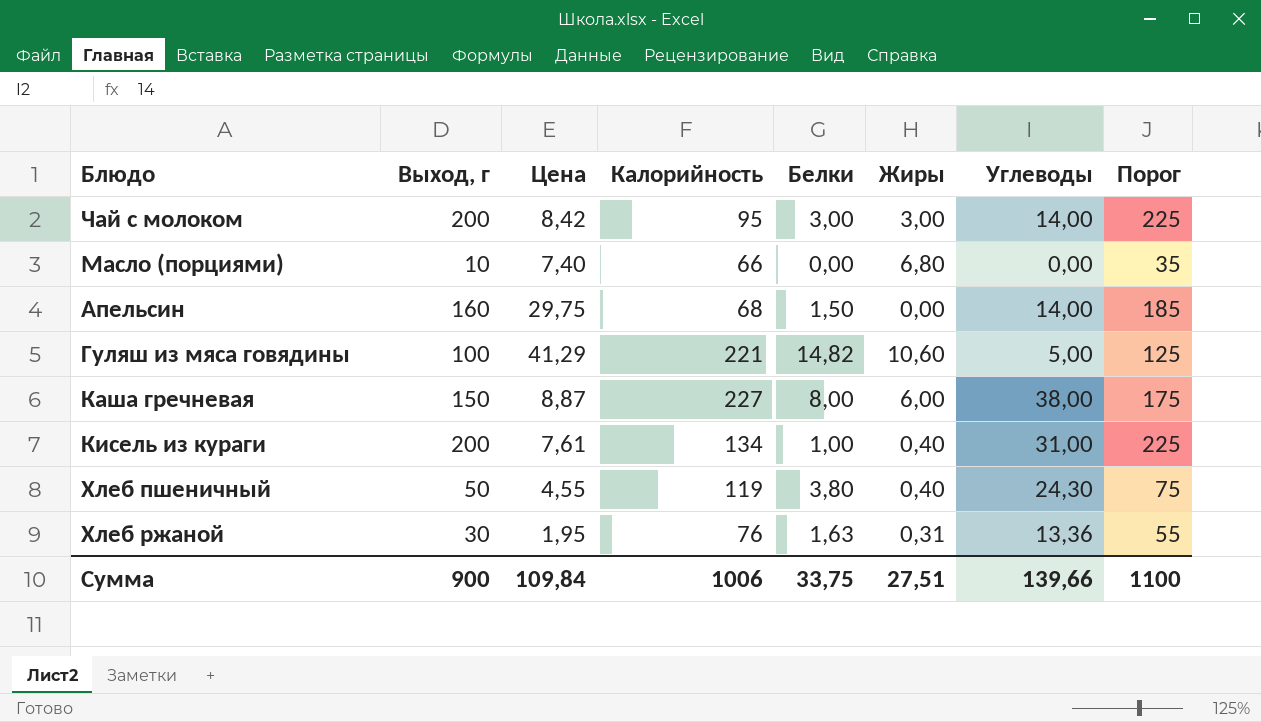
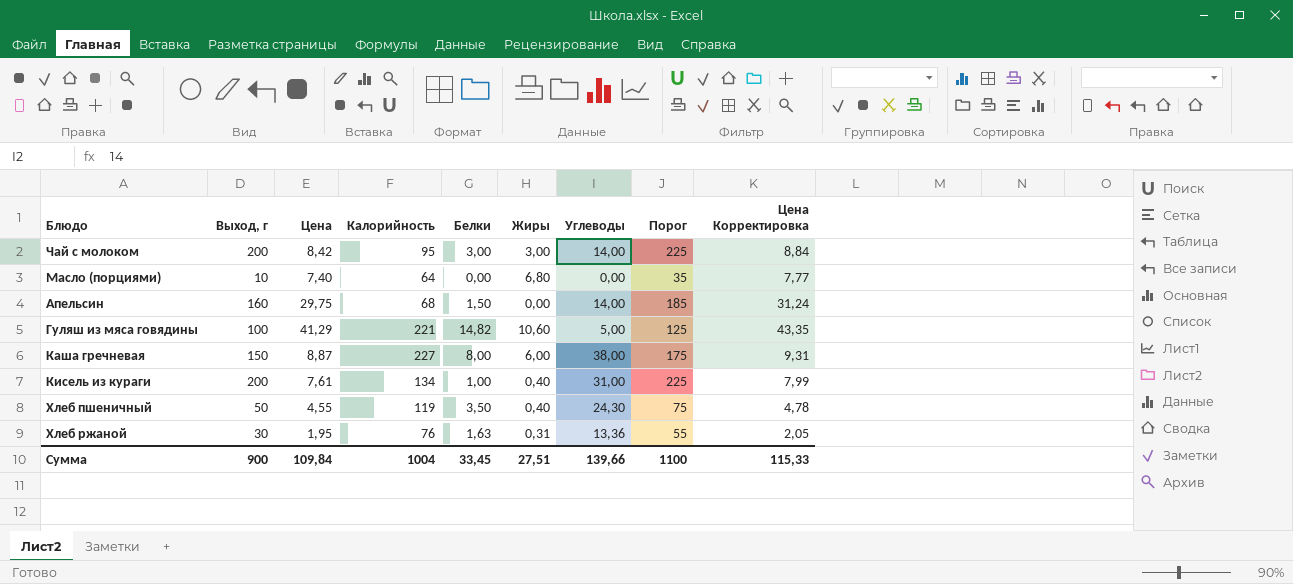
column Цена Корректировка | formula: none -> [Цена] * 1,05
Масло (порциями) | Калорийность: 66 -> 64
Хлеб пшеничный | Белки: 3,80 -> 3,50
Сумма | Калорийность: 1006 -> 1004
Сумма | Белки: 33,75 -> 33,45

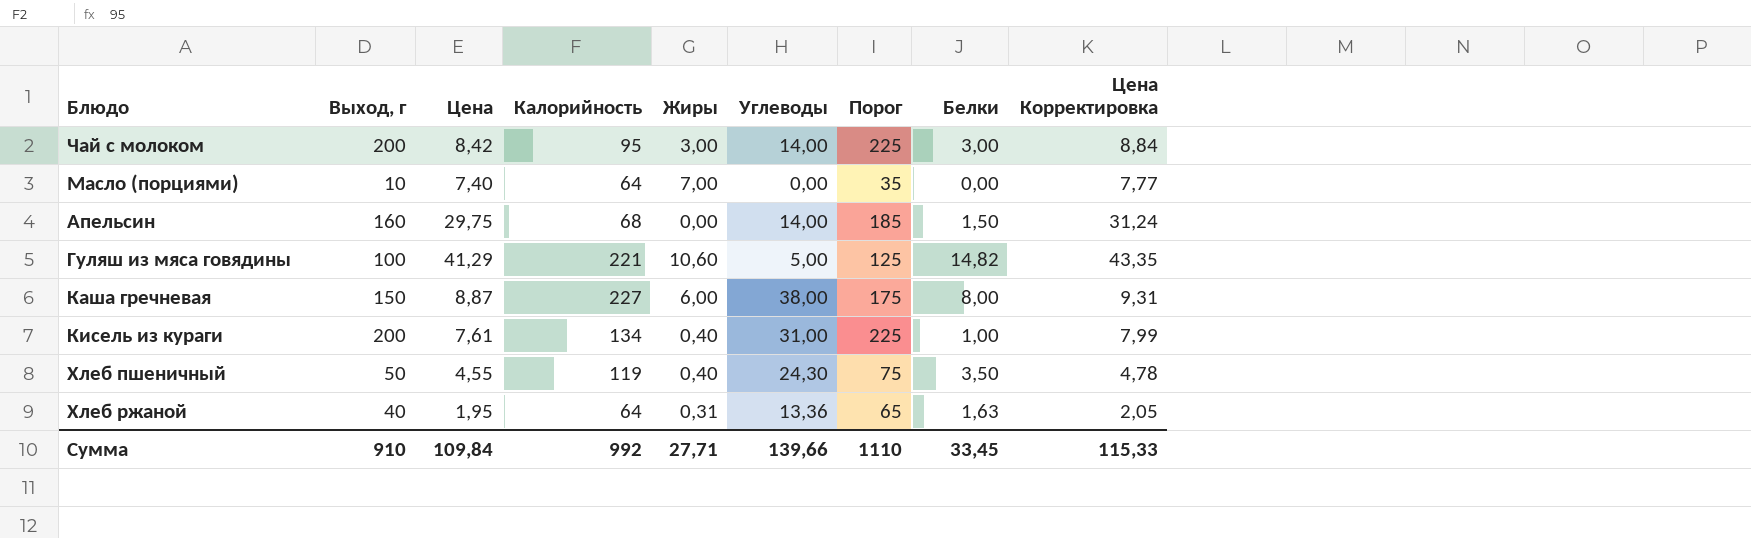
column Белки | position: 5 -> 8
Масло (порциями) | Жиры: 6,80 -> 7,00
Хлеб ржаной | Выход, г: 30 -> 40
Хлеб ржаной | Калорийность: 76 -> 64
Хлеб ржаной | Порог: 55 -> 65
Сумма | Выход, г: 900 -> 910
Сумма | Калорийность: 1004 -> 992
Сумма | Жиры: 27,51 -> 27,71
Сумма | Порог: 1100 -> 1110

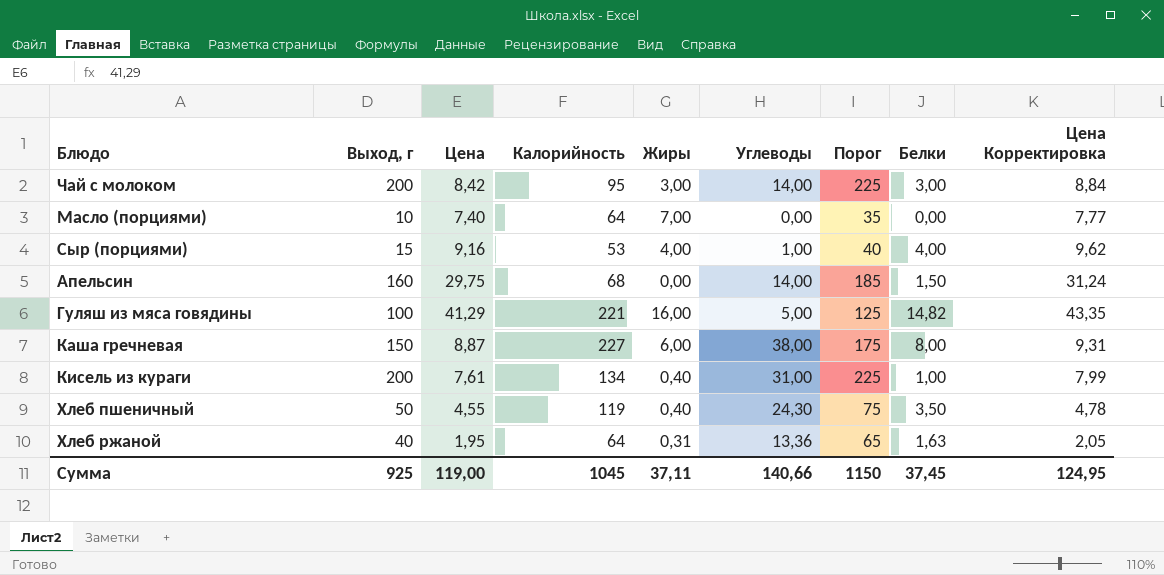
row Сыр (порциями): none -> 15 | 9,16 | 53 | 4,00 | 1,00 | 40 | 4,00 | 9,62
Гуляш из мяса говядины | Жиры: 10,60 -> 16,00
Сумма | Выход, г: 910 -> 925
Сумма | Цена: 109,84 -> 119,00
Сумма | Калорийность: 992 -> 1045
Сумма | Жиры: 27,71 -> 37,11
Сумма | Углеводы: 139,66 -> 140,66
Сумма | Порог: 1110 -> 1150
Сумма | Белки: 33,45 -> 37,45
Сумма | Цена Корректировка: 115,33 -> 124,95

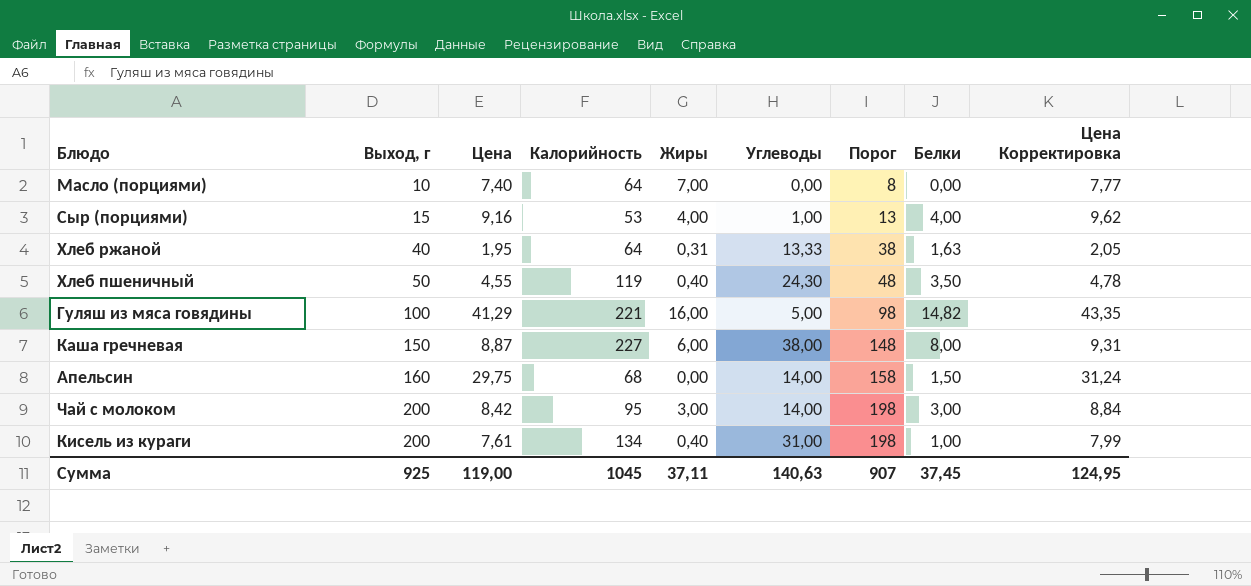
row order: none -> Выход, г ascending
column Порог | formula: [Выход, г] + 25 -> [Выход, г] - 2
Хлеб ржаной | Углеводы: 13,36 -> 13,33
Сумма | Углеводы: 140,66 -> 140,63
Сумма | Порог: 1150 -> 907

